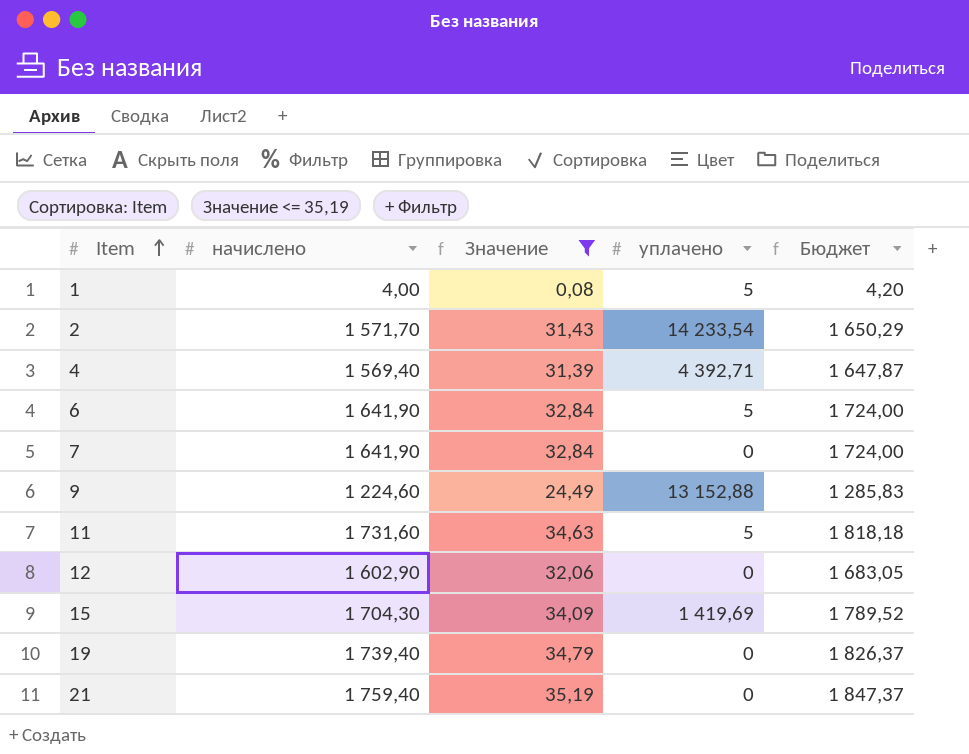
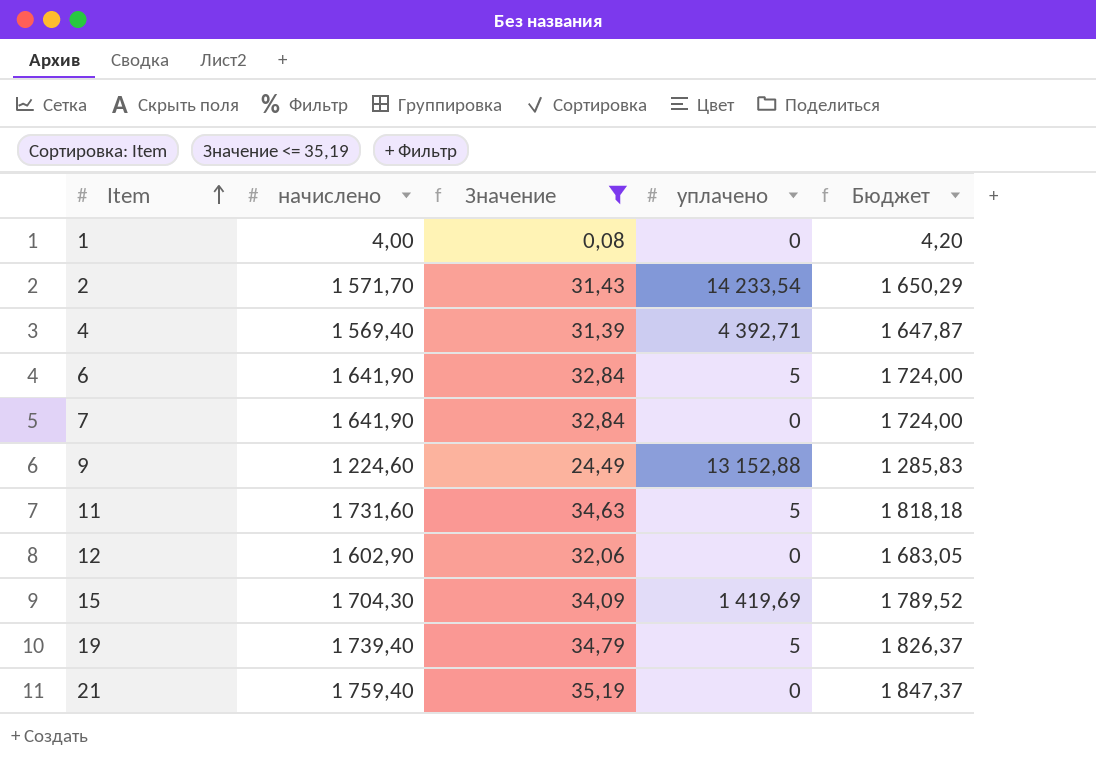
1 | уплачено: 5 -> 0
19 | уплачено: 0 -> 5

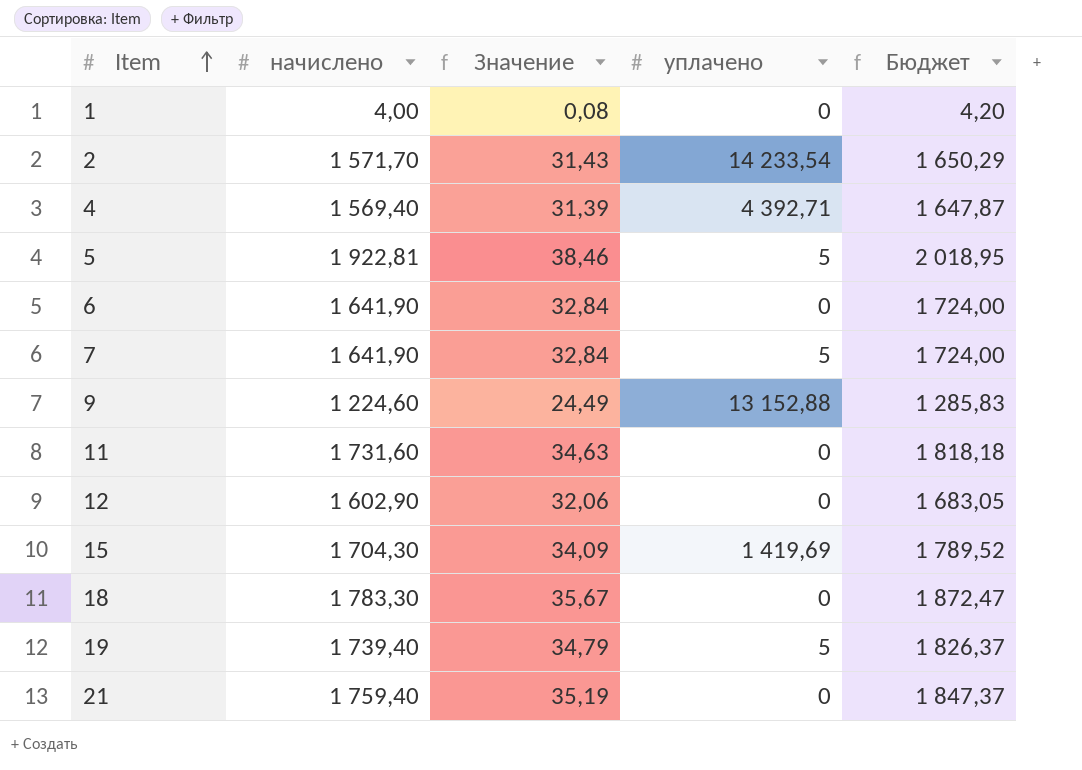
filter: Значение <= 35,19 -> none
6 | уплачено: 5 -> 0
7 | уплачено: 0 -> 5
11 | уплачено: 5 -> 0

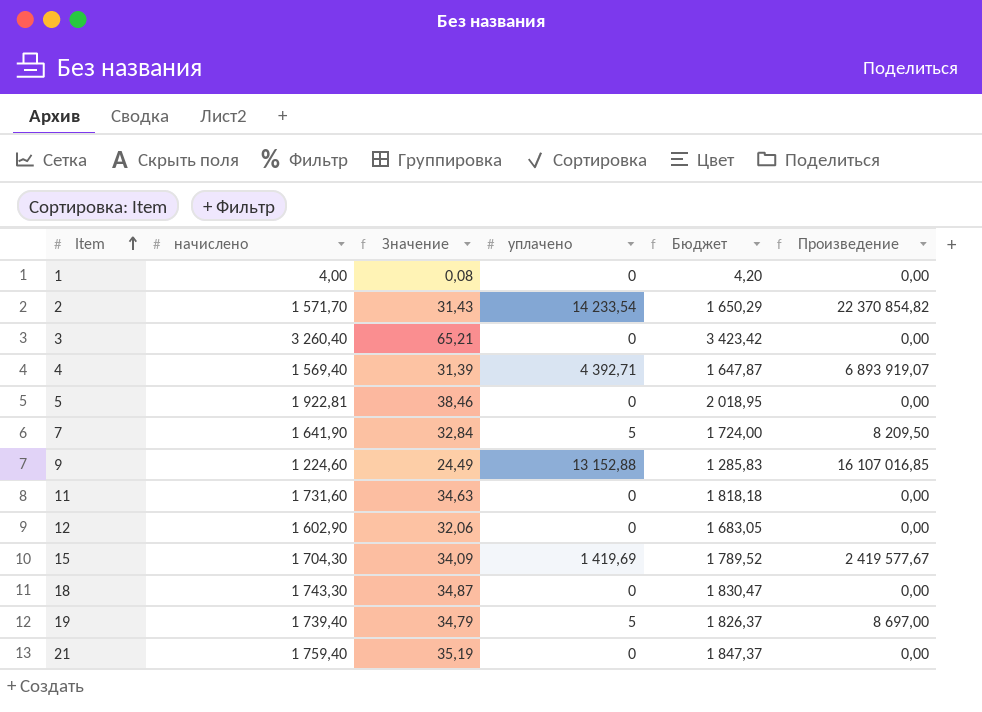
column Произведение | formula: none -> [начислено] * [уплачено]
row 6: 1 641,90 | 32,84 | 0 | 1 724,00 -> none
row 3: none -> 3 260,40 | 65,21 | 0 | 3 423,42 | 0,00
5 | уплачено: 5 -> 0
18 | начислено: 1 783,30 -> 1 743,30
18 | Значение: 35,67 -> 34,87
18 | Бюджет: 1 872,47 -> 1 830,47

